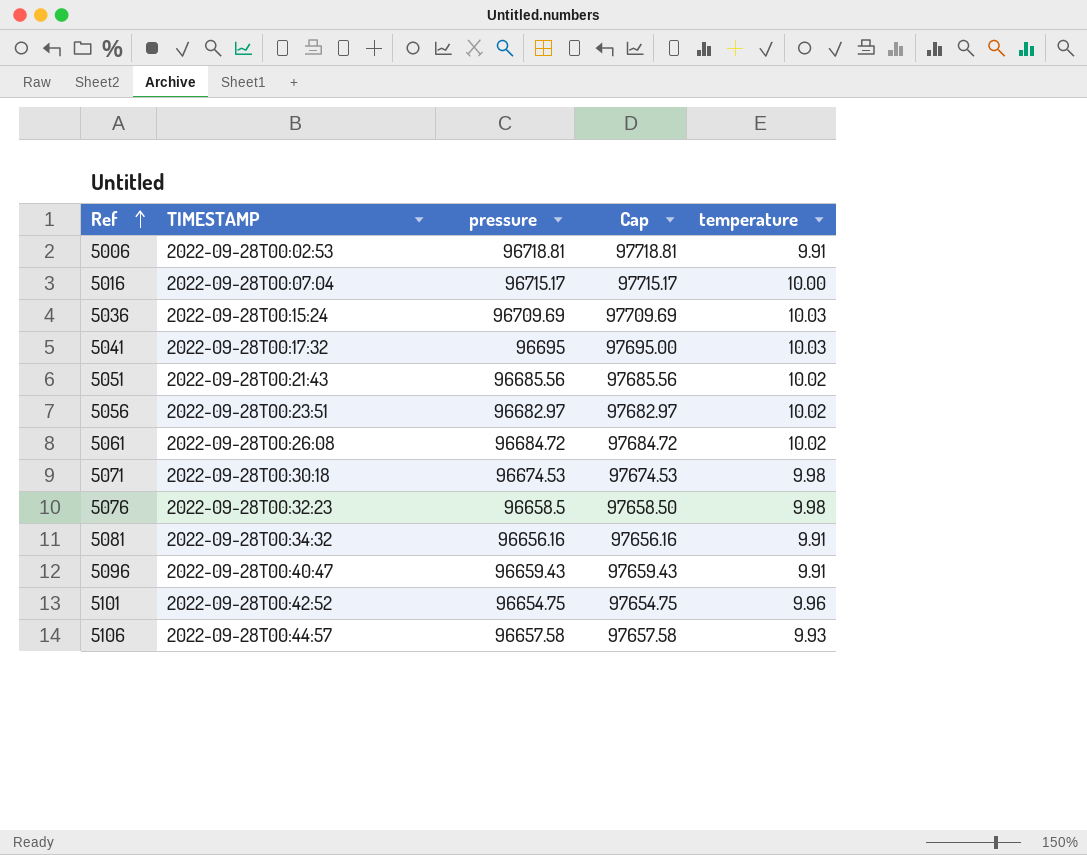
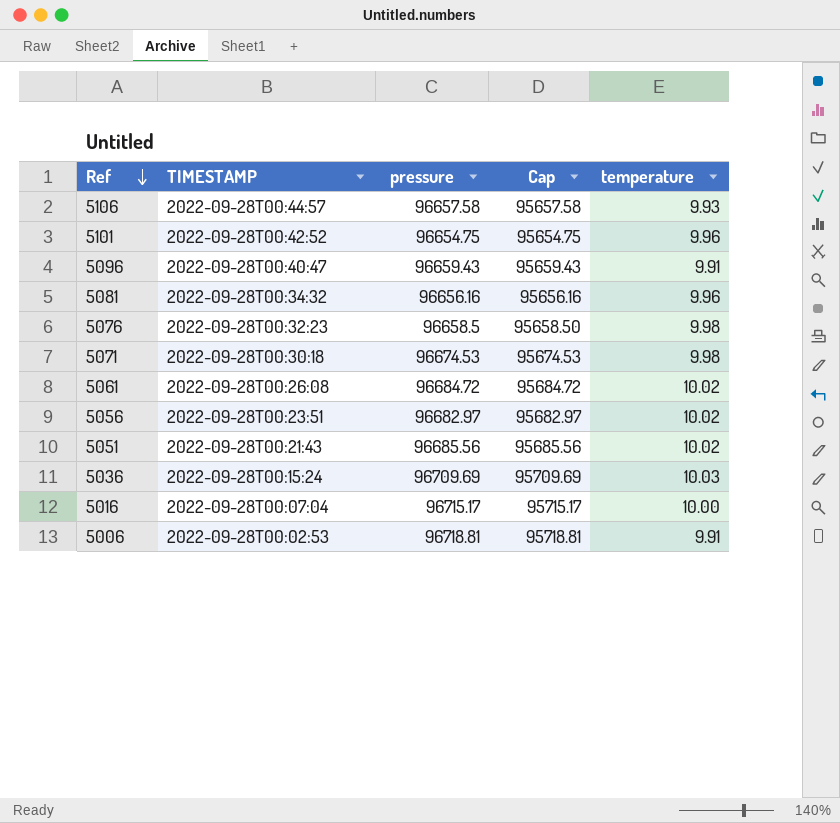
row order: Ref ascending -> Ref descending
column Cap | formula: [pressure] + 1000 -> [pressure] - 1000
row 5041: 2022-09-28T00:17:32 | 96695 | 97695.00 | 10.03 -> none
5081 | temperature: 9.91 -> 9.96

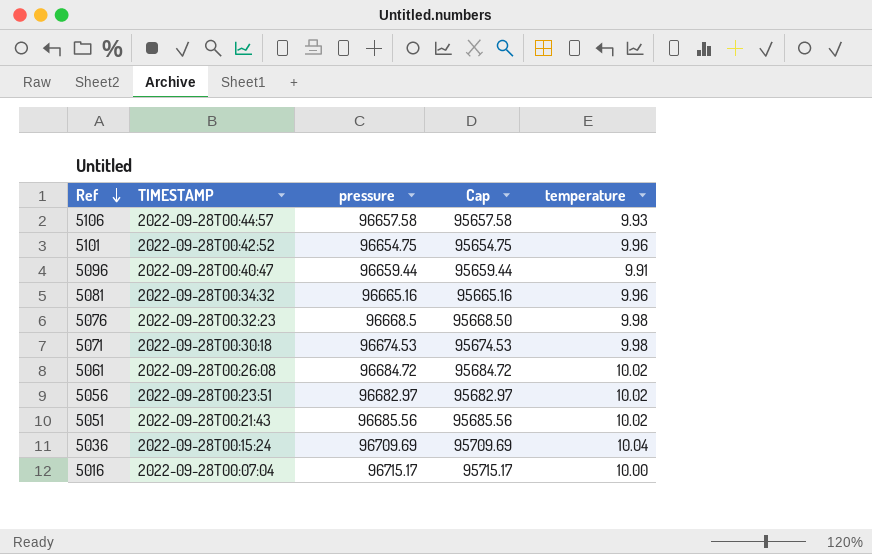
row 5006: 2022-09-28T00:02:53 | 96718.81 | 95718.81 | 9.91 -> none
5096 | pressure: 96659.43 -> 96659.44
5096 | Cap: 95659.43 -> 95659.44
5081 | pressure: 96656.16 -> 96665.16
5081 | Cap: 95656.16 -> 95665.16
5076 | pressure: 96658.5 -> 96668.5
5076 | Cap: 95658.50 -> 95668.50
5036 | temperature: 10.03 -> 10.04

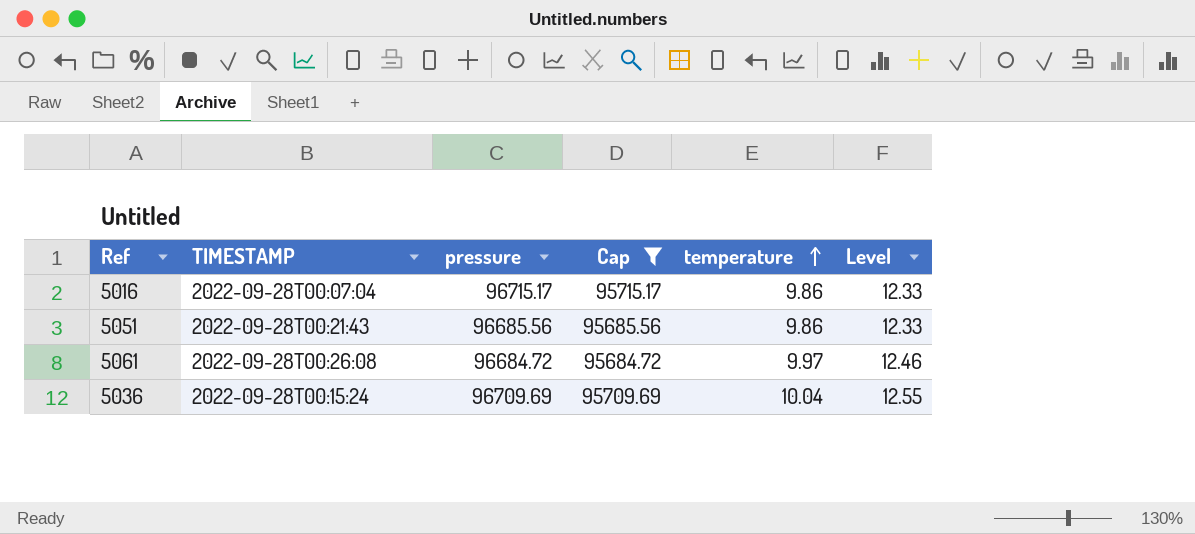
filter: none -> Cap >= 95684.72
row order: Ref descending -> temperature ascending
column Level | formula: none -> [temperature] * 1.25
5016 | temperature: 10.00 -> 9.86
5051 | temperature: 10.02 -> 9.86
5061 | temperature: 10.02 -> 9.97

